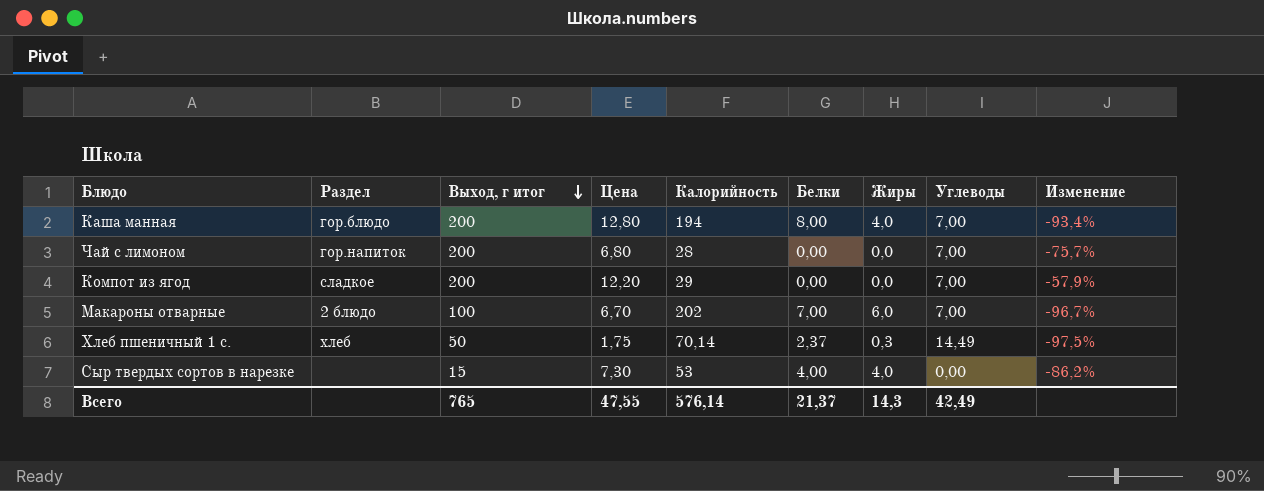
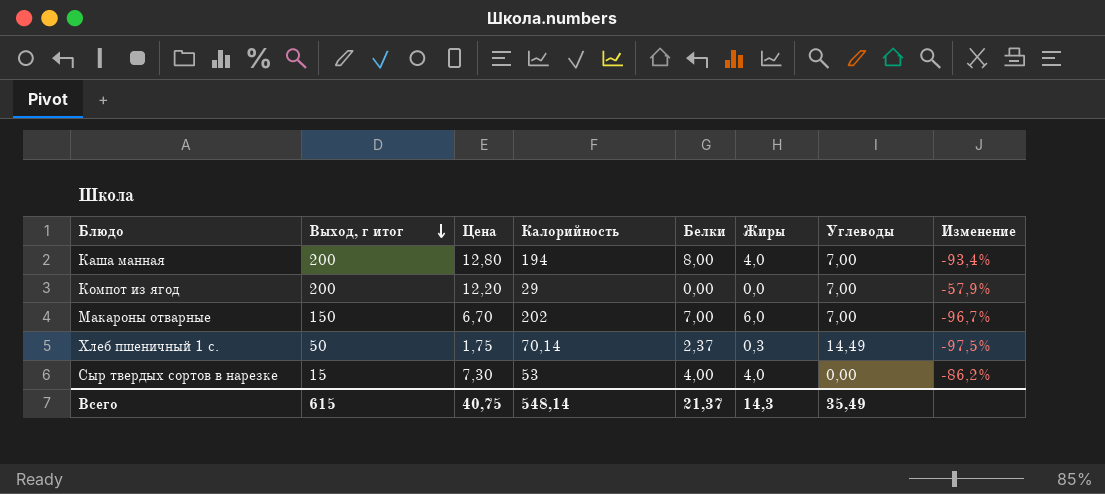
column Раздел | position: 2 -> none
row Чай с лимоном: гор.напиток | 200 | 6,80 | 28 | 0,00 | 0,0 | 7,00 | -75,7% -> none
Макароны отварные | Выход, г итог: 100 -> 150
Всего | Выход, г итог: 765 -> 615
Всего | Цена: 47,55 -> 40,75
Всего | Калорийность: 576,14 -> 548,14
Всего | Углеводы: 42,49 -> 35,49

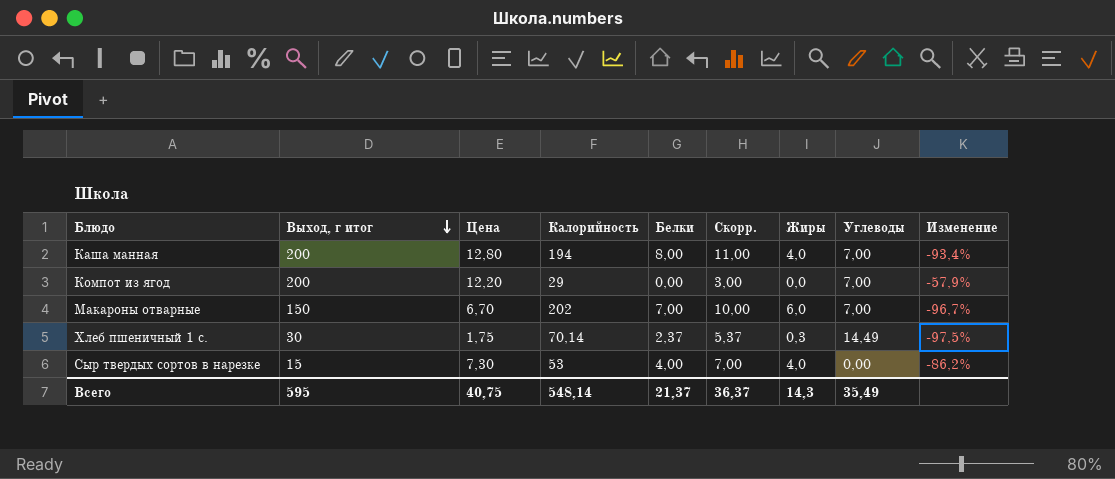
column Скорр. | formula: none -> [Белки] + 3
Хлеб пшеничный 1 с. | Выход, г итог: 50 -> 30
Всего | Выход, г итог: 615 -> 595

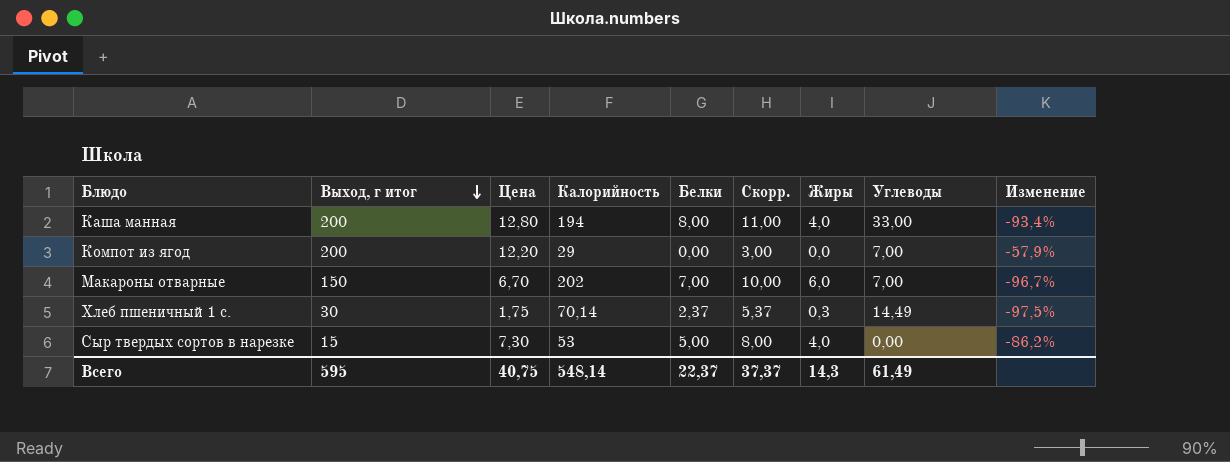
Каша манная | Углеводы: 7,00 -> 33,00
Сыр твердых сортов в нарезке | Белки: 4,00 -> 5,00
Сыр твердых сортов в нарезке | Скорр.: 7,00 -> 8,00
Всего | Белки: 21,37 -> 22,37
Всего | Скорр.: 36,37 -> 37,37
Всего | Углеводы: 35,49 -> 61,49

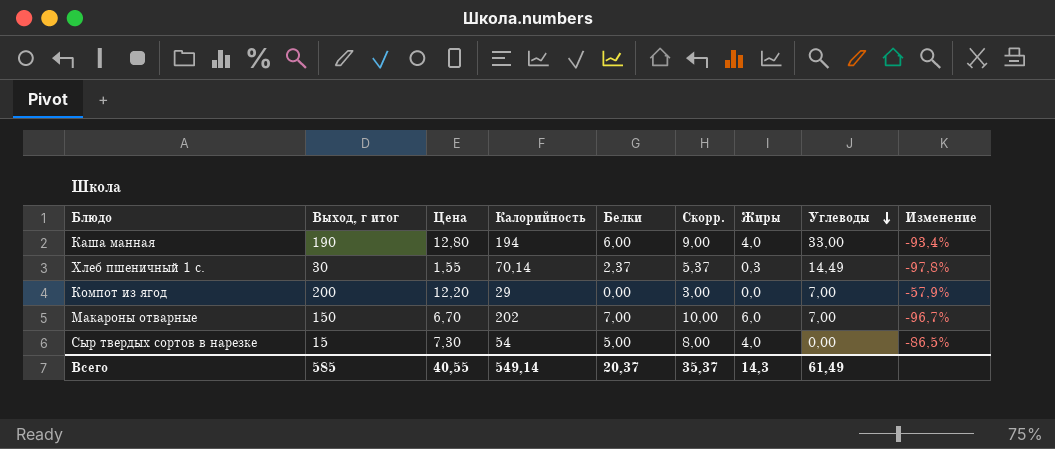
row order: Выход, г итог descending -> Углеводы descending
Каша манная | Выход, г итог: 200 -> 190
Каша манная | Белки: 8,00 -> 6,00
Каша манная | Скорр.: 11,00 -> 9,00
Хлеб пшеничный 1 с. | Цена: 1,75 -> 1,55
Хлеб пшеничный 1 с. | Изменение: -97,5% -> -97,8%
Сыр твердых сортов в нарезке | Калорийность: 53 -> 54
Сыр твердых сортов в нарезке | Изменение: -86,2% -> -86,5%
Всего | Выход, г итог: 595 -> 585
Всего | Цена: 40,75 -> 40,55
Всего | Калорийность: 548,14 -> 549,14
Всего | Белки: 22,37 -> 20,37
Всего | Скорр.: 37,37 -> 35,37

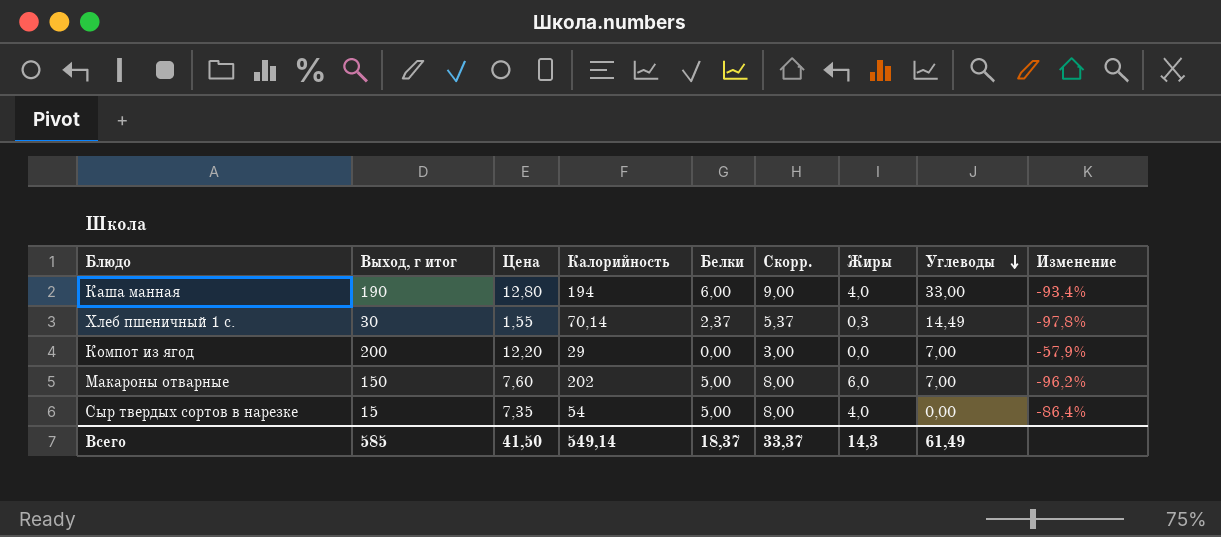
Макароны отварные | Цена: 6,70 -> 7,60
Макароны отварные | Белки: 7,00 -> 5,00
Макароны отварные | Скорр.: 10,00 -> 8,00
Макароны отварные | Изменение: -96,7% -> -96,2%
Сыр твердых сортов в нарезке | Цена: 7,30 -> 7,35
Сыр твердых сортов в нарезке | Изменение: -86,5% -> -86,4%
Всего | Цена: 40,55 -> 41,50
Всего | Белки: 20,37 -> 18,37
Всего | Скорр.: 35,37 -> 33,37

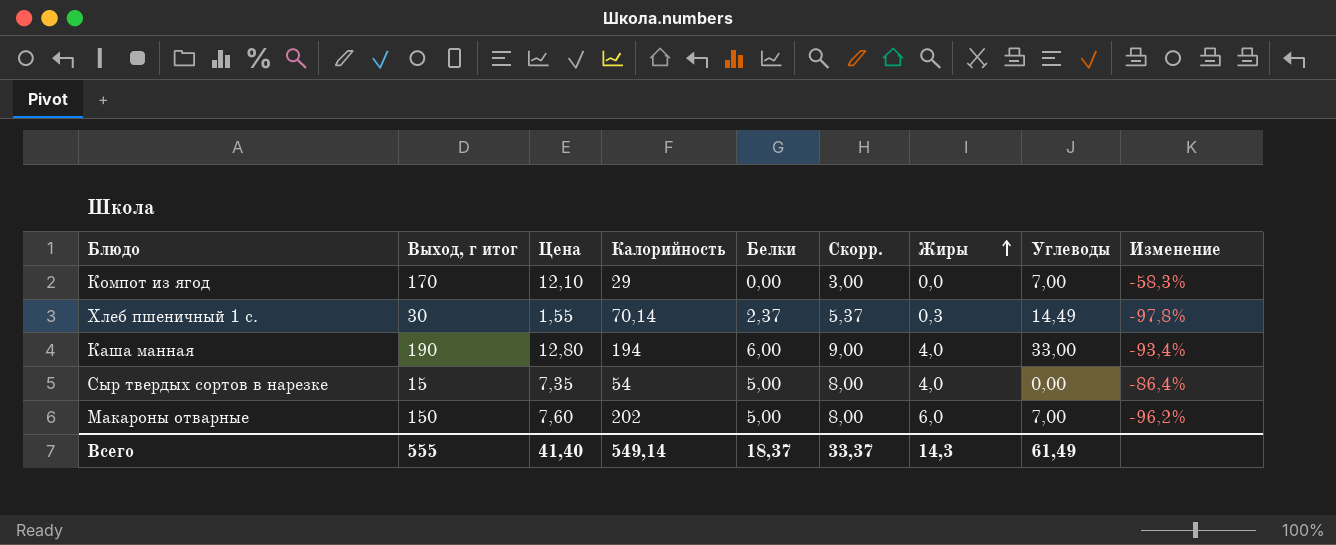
row order: Углеводы descending -> Жиры ascending
Компот из ягод | Выход, г итог: 200 -> 170
Компот из ягод | Цена: 12,20 -> 12,10
Компот из ягод | Изменение: -57,9% -> -58,3%
Всего | Выход, г итог: 585 -> 555
Всего | Цена: 41,50 -> 41,40

